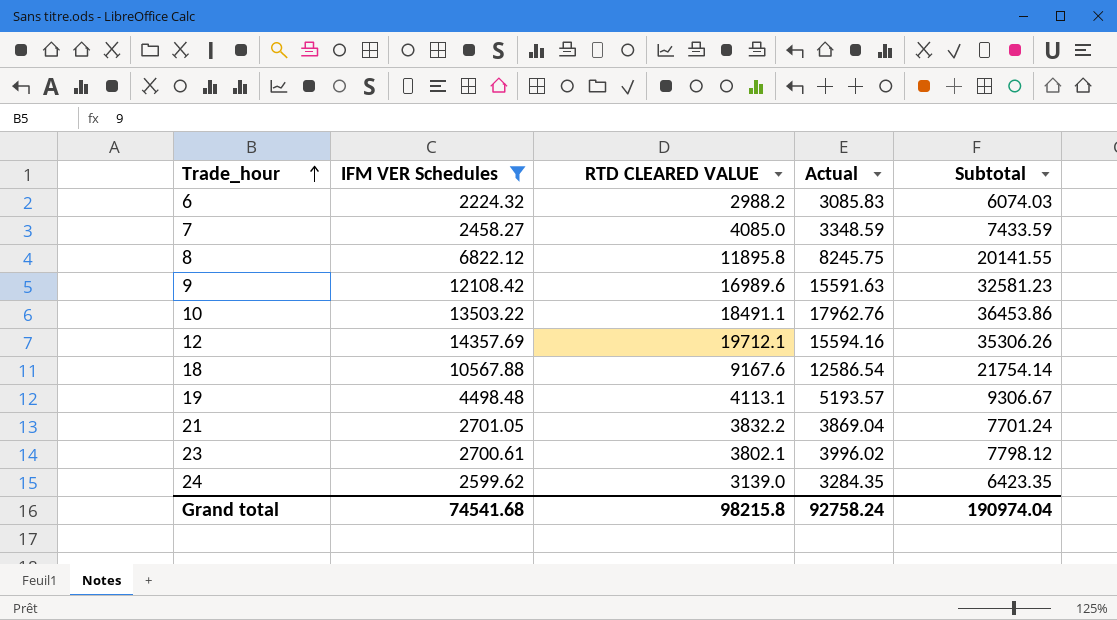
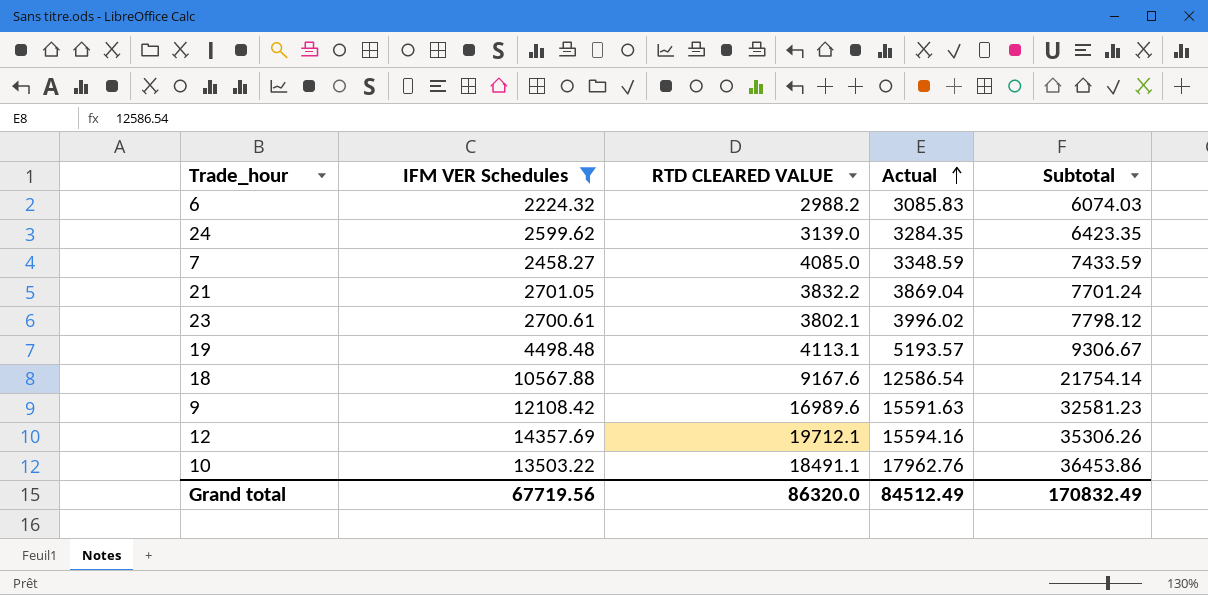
row order: Trade_hour ascending -> Actual ascending
row 8: 6822.12 | 11895.8 | 8245.75 | 20141.55 -> none
Grand total | IFM VER Schedules: 74541.68 -> 67719.56
Grand total | RTD CLEARED VALUE: 98215.8 -> 86320.0
Grand total | Actual: 92758.24 -> 84512.49
Grand total | Subtotal: 190974.04 -> 170832.49

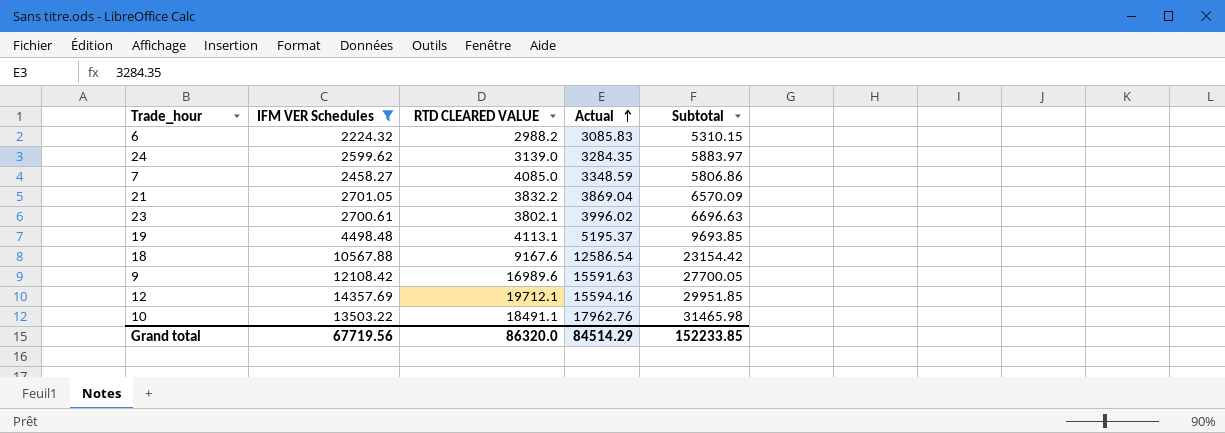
column Subtotal | formula: [RTD CLEARED VALUE] + [Actual] -> [IFM VER Schedules] + [Actual]
19 | Actual: 5193.57 -> 5195.37
Grand total | Actual: 84512.49 -> 84514.29
Grand total | Subtotal: 170832.49 -> 152233.85

